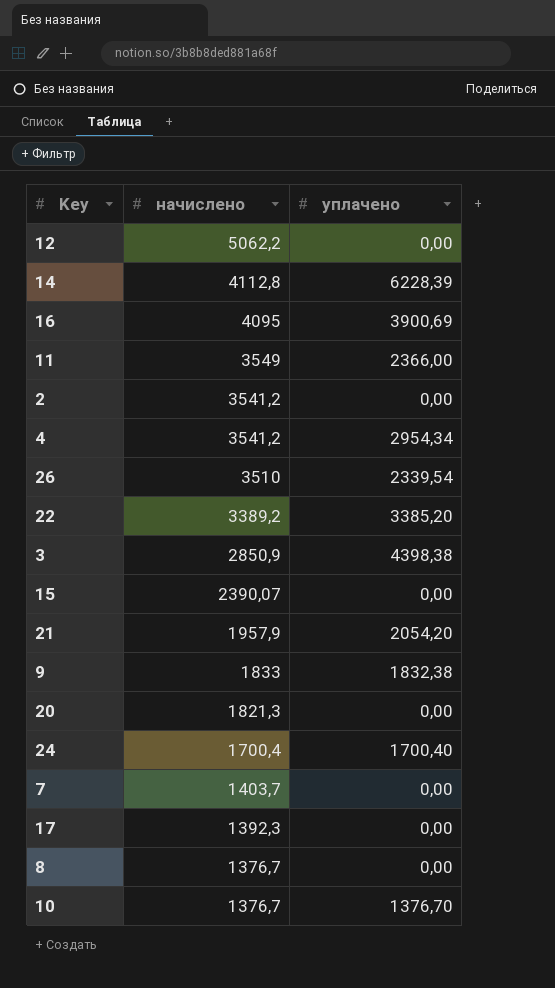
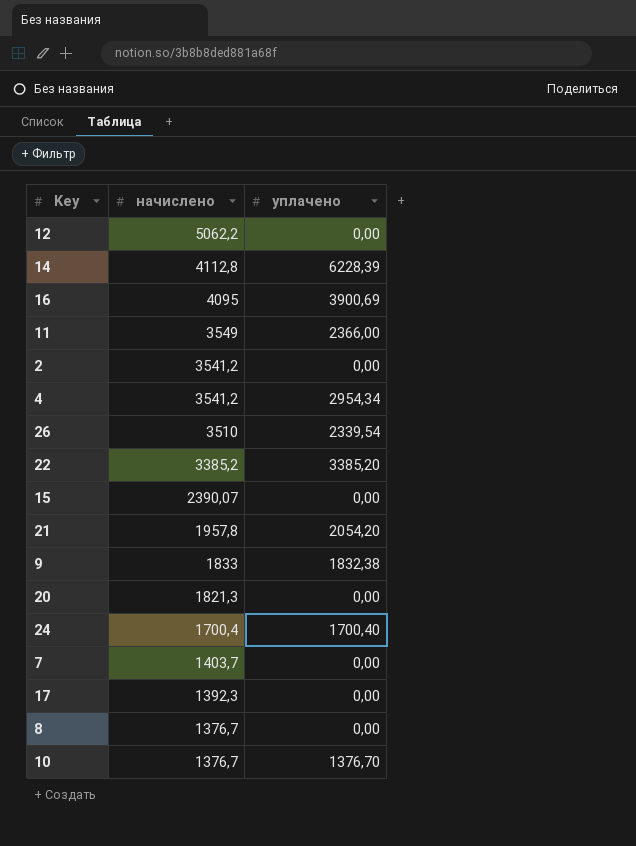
row 3: 2850,9 | 4398,38 -> none
22 | начислено: 3389,2 -> 3385,2
21 | начислено: 1957,9 -> 1957,8

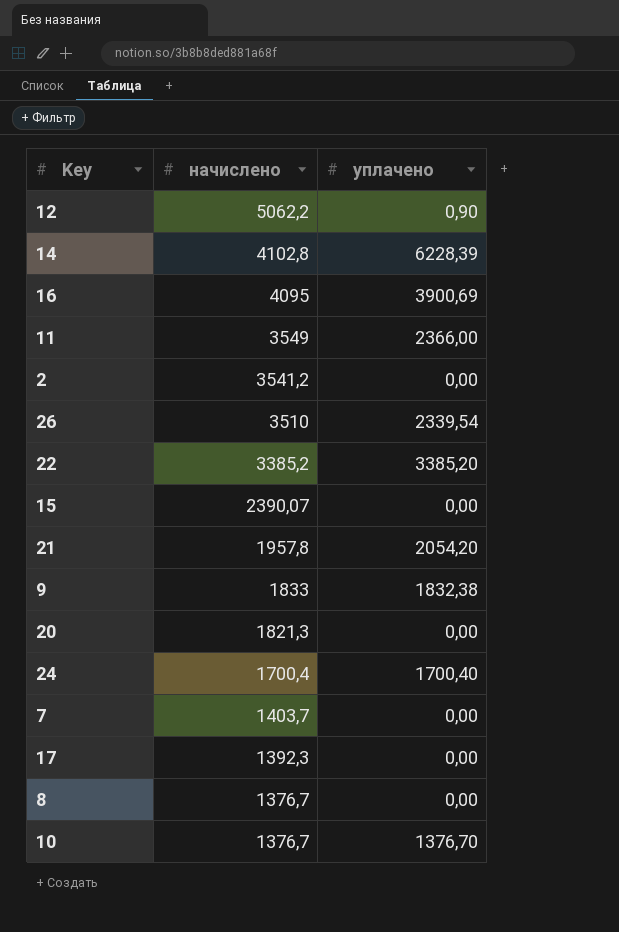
row 4: 3541,2 | 2954,34 -> none
12 | уплачено: 0,00 -> 0,90
14 | начислено: 4112,8 -> 4102,8

